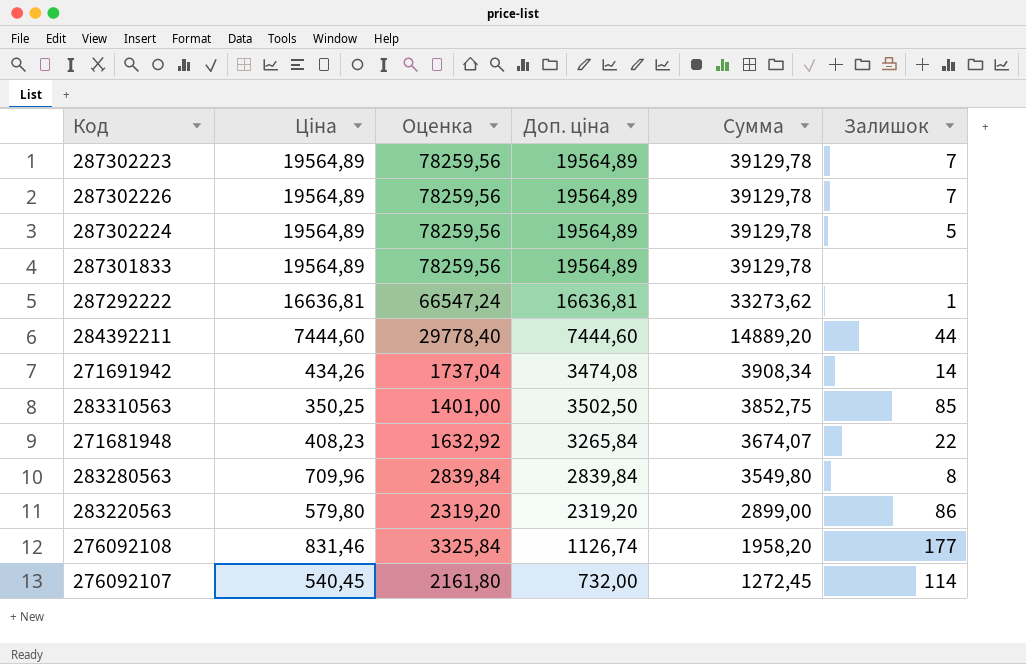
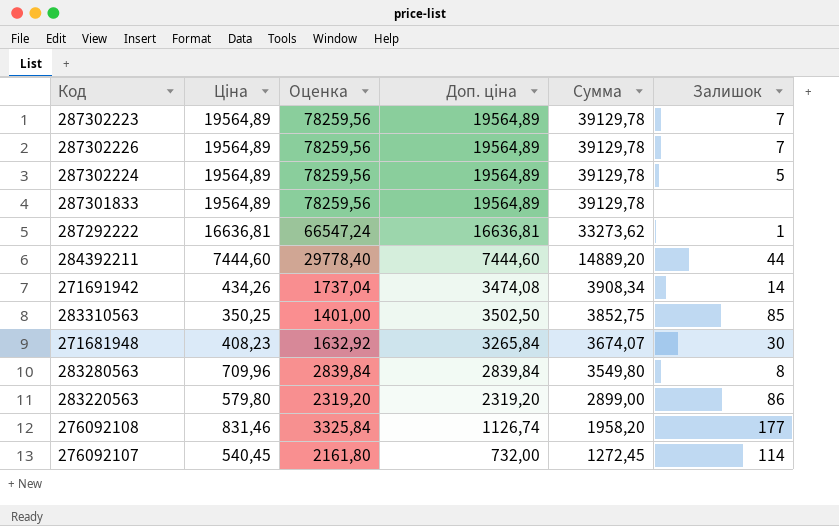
271681948 | Залишок: 22 -> 30

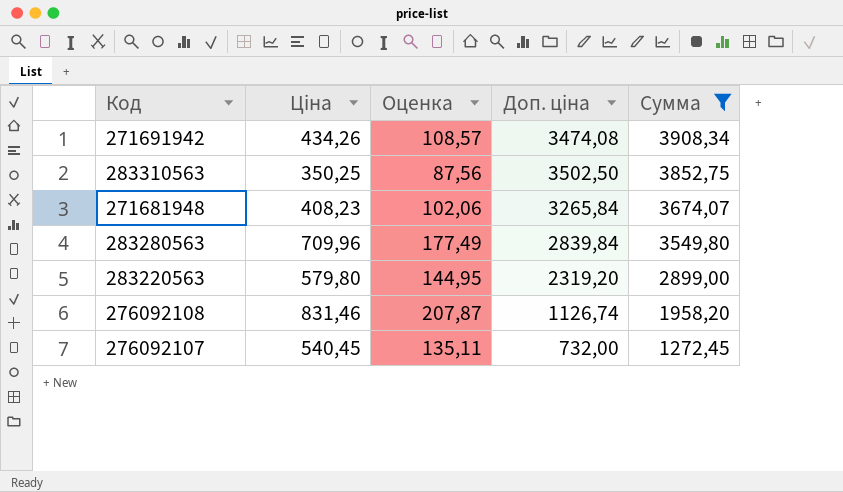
filter: none -> Сумма <= 3908,34
column Залишок | position: 6 -> none
column Оценка | formula: [Ціна] * 4 -> [Ціна] * 0,25

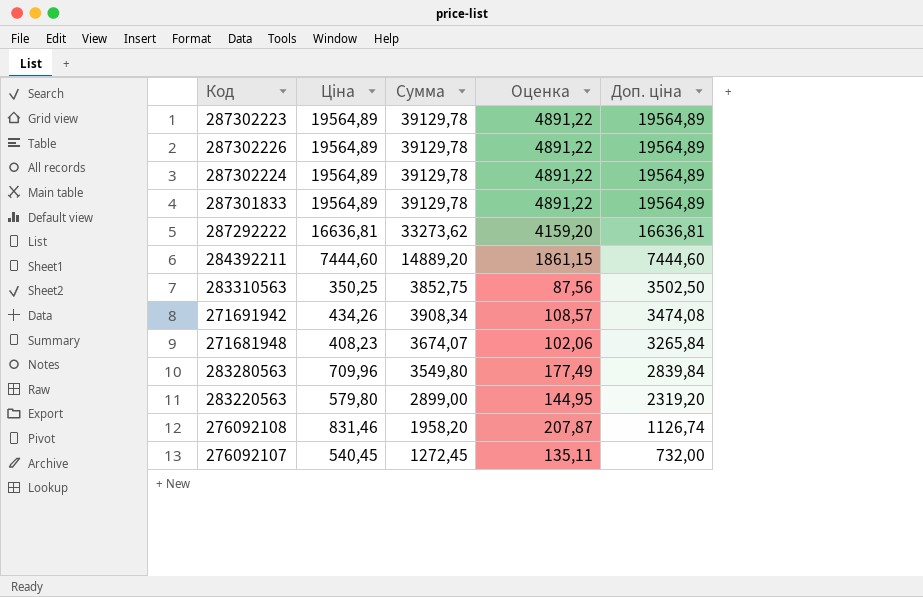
filter: Сумма <= 3908,34 -> none
row order: Сумма descending -> Доп. ціна descending
column Сумма | position: 5 -> 3

